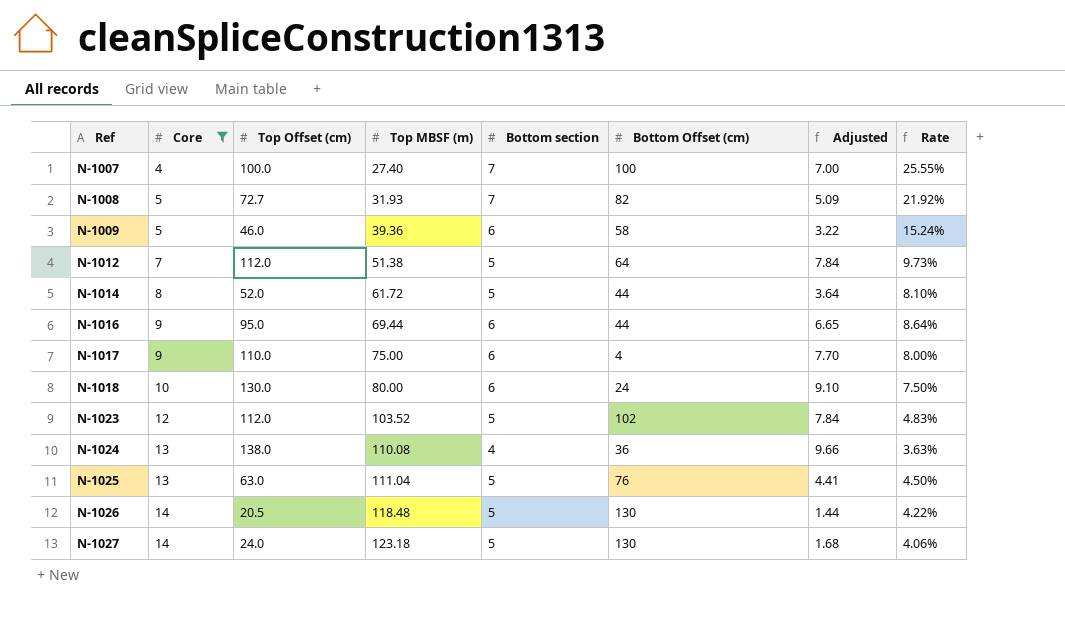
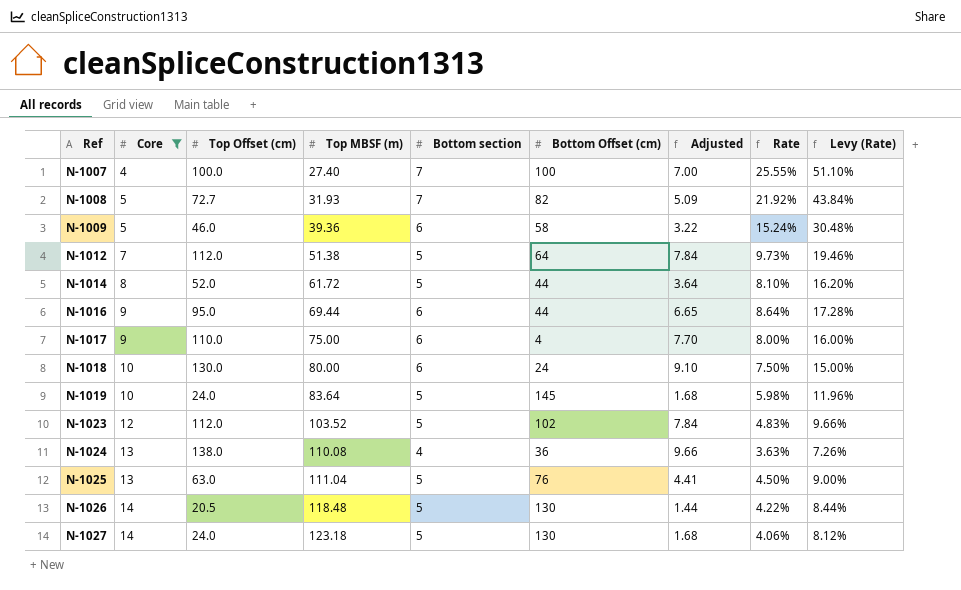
column Levy (Rate) | formula: none -> [Rate] * 2
row N-1019: none -> 10 | 24.0 | 83.64 | 5 | 145 | 1.68 | 5.98% | 11.96%

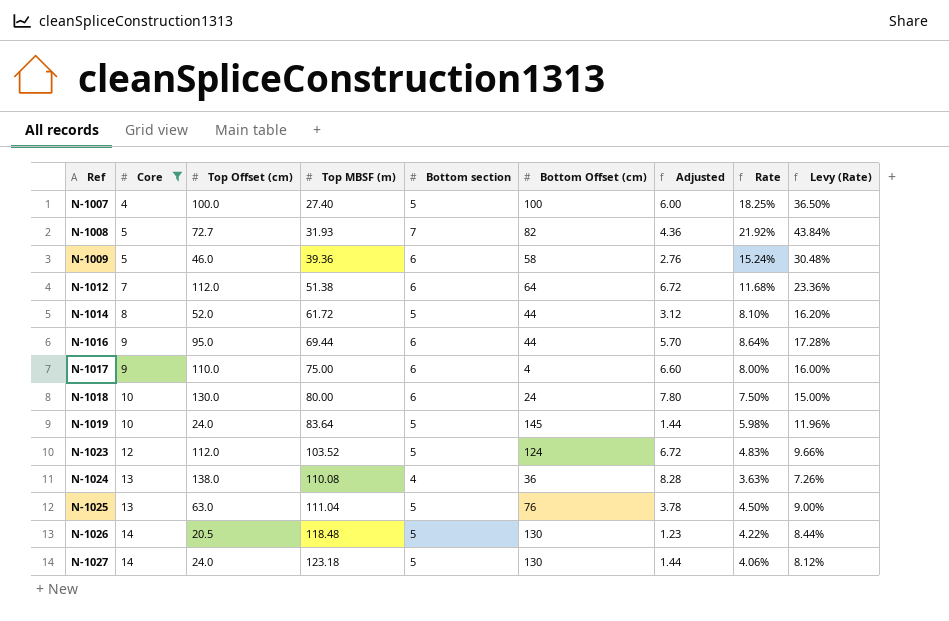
column Adjusted | formula: [Top Offset (cm)] * 0.07 -> [Top Offset (cm)] * 0.06
N-1007 | Bottom section: 7 -> 5
N-1007 | Rate: 25.55% -> 18.25%
N-1007 | Levy (Rate): 51.10% -> 36.50%
N-1012 | Bottom section: 5 -> 6
N-1012 | Rate: 9.73% -> 11.68%
N-1012 | Levy (Rate): 19.46% -> 23.36%
N-1023 | Bottom Offset (cm): 102 -> 124

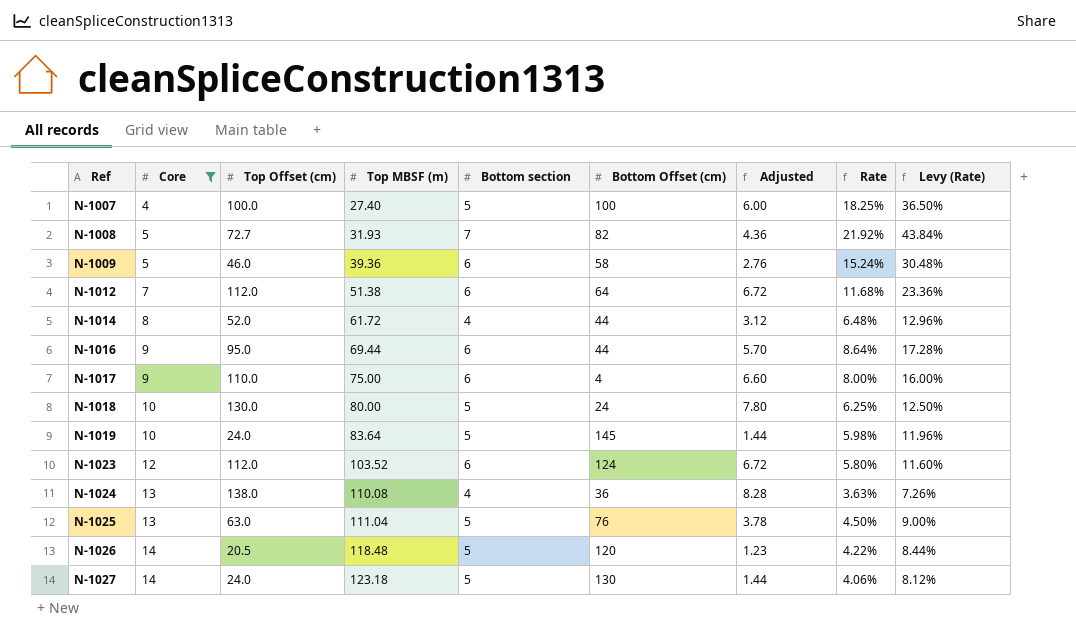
N-1014 | Bottom section: 5 -> 4
N-1014 | Rate: 8.10% -> 6.48%
N-1014 | Levy (Rate): 16.20% -> 12.96%
N-1018 | Bottom section: 6 -> 5
N-1018 | Rate: 7.50% -> 6.25%
N-1018 | Levy (Rate): 15.00% -> 12.50%
N-1023 | Bottom section: 5 -> 6
N-1023 | Rate: 4.83% -> 5.80%
N-1023 | Levy (Rate): 9.66% -> 11.60%
N-1026 | Bottom Offset (cm): 130 -> 120

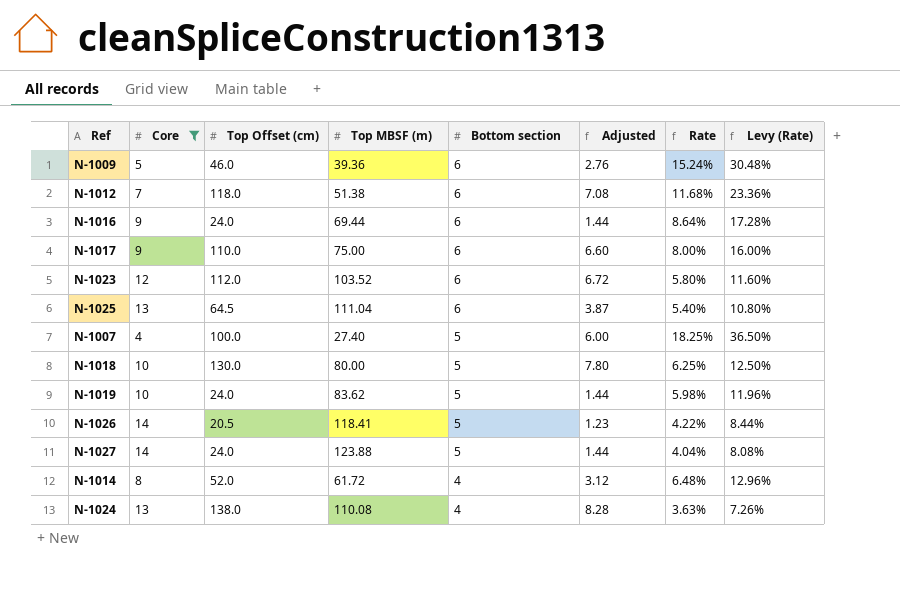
row order: Ref ascending -> Bottom section descending
column Bottom Offset (cm) | position: 6 -> none
row N-1008: 5 | 72.7 | 31.93 | 7 | 82 | 4.36 | 21.92% | 43.84% -> none
N-1012 | Top Offset (cm): 112.0 -> 118.0
N-1012 | Adjusted: 6.72 -> 7.08
N-1016 | Top Offset (cm): 95.0 -> 24.0
N-1016 | Adjusted: 5.70 -> 1.44
N-1025 | Top Offset (cm): 63.0 -> 64.5
N-1025 | Bottom section: 5 -> 6
N-1025 | Adjusted: 3.78 -> 3.87
N-1025 | Rate: 4.50% -> 5.40%
N-1025 | Levy (Rate): 9.00% -> 10.80%
N-1019 | Top MBSF (m): 83.64 -> 83.62
N-1026 | Top MBSF (m): 118.48 -> 118.41
N-1027 | Top MBSF (m): 123.18 -> 123.88
N-1027 | Rate: 4.06% -> 4.04%
N-1027 | Levy (Rate): 8.12% -> 8.08%

